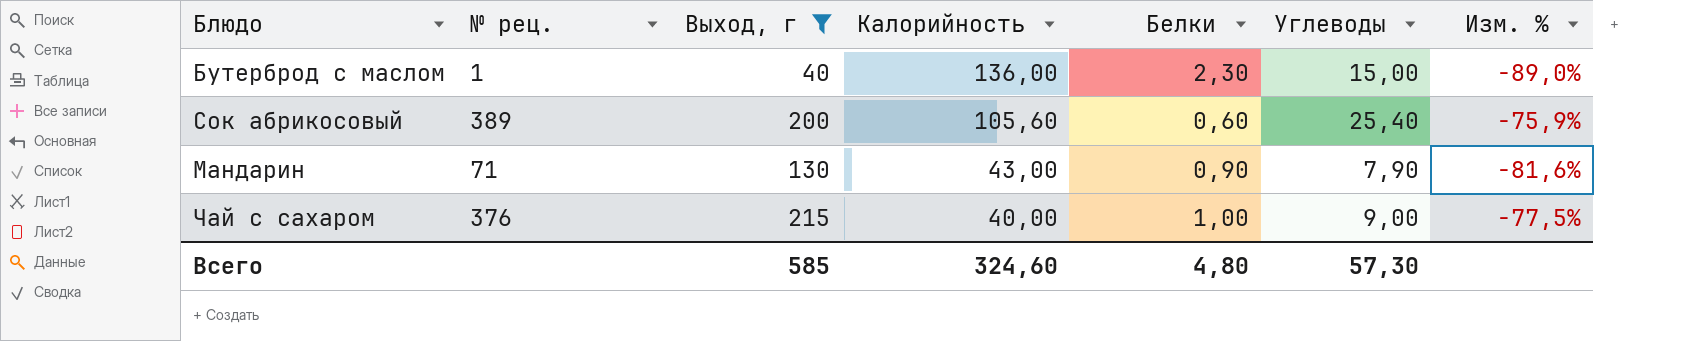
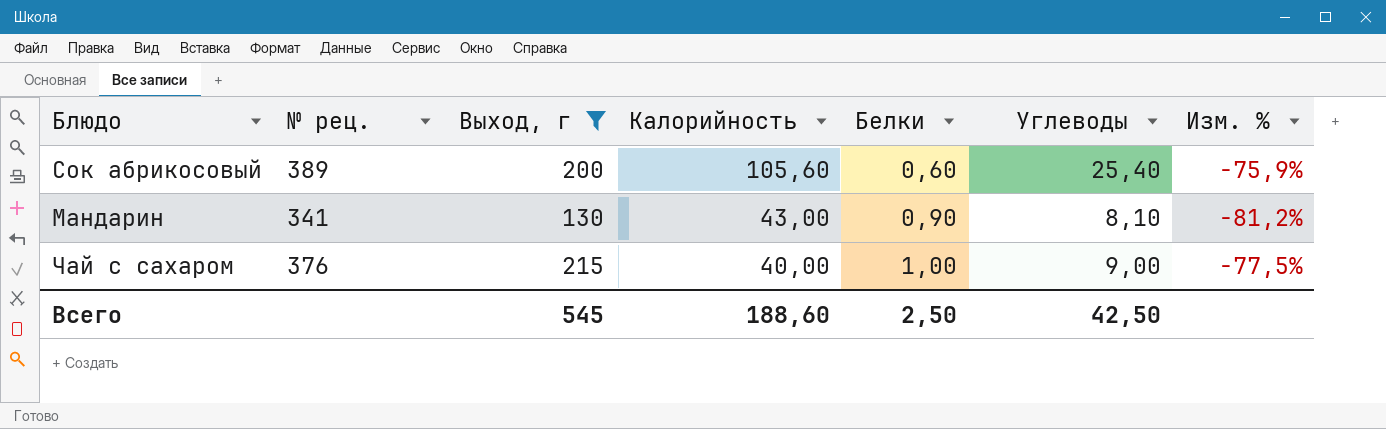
row Бутерброд с маслом: 1 | 40 | 136,00 | 2,30 | 15,00 | -89,0% -> none
Мандарин | № рец.: 71 -> 341
Мандарин | Углеводы: 7,90 -> 8,10
Мандарин | Изм. %: -81,6% -> -81,2%
Всего | Выход, г: 585 -> 545
Всего | Калорийность: 324,60 -> 188,60
Всего | Белки: 4,80 -> 2,50
Всего | Углеводы: 57,30 -> 42,50

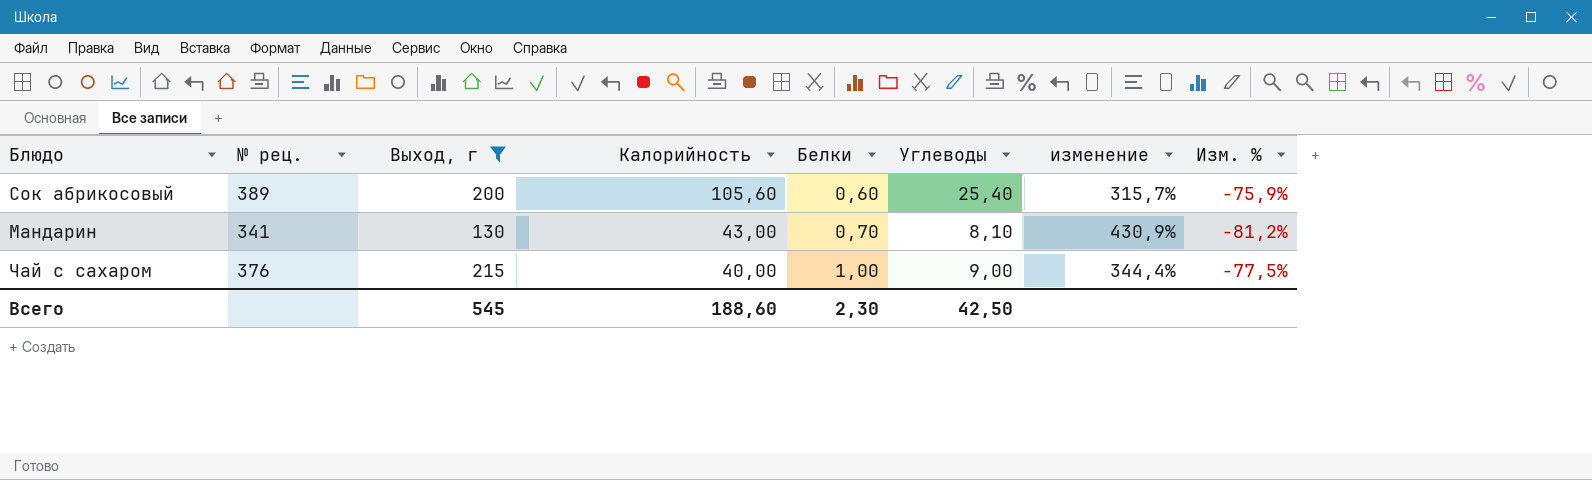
column изменение | formula: none -> ([Калорийность] - [Углеводы]) / [Углеводы]
Мандарин | Белки: 0,90 -> 0,70
Всего | Белки: 2,50 -> 2,30

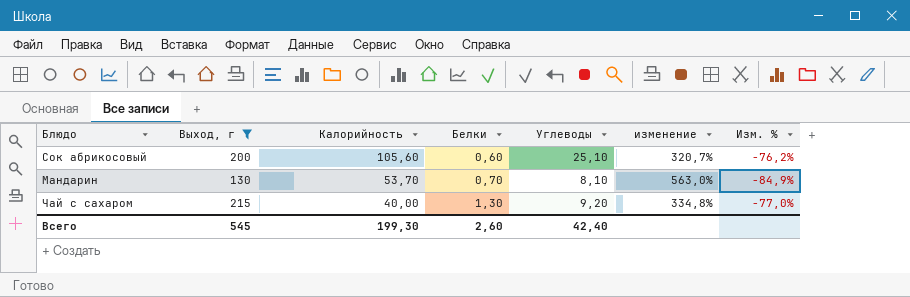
column № рец. | position: 2 -> none
Сок абрикосовый | Углеводы: 25,40 -> 25,10
Сок абрикосовый | изменение: 315,7% -> 320,7%
Сок абрикосовый | Изм. %: -75,9% -> -76,2%
Мандарин | Калорийность: 43,00 -> 53,70
Мандарин | изменение: 430,9% -> 563,0%
Мандарин | Изм. %: -81,2% -> -84,9%
Чай с сахаром | Белки: 1,00 -> 1,30
Чай с сахаром | Углеводы: 9,00 -> 9,20
Чай с сахаром | изменение: 344,4% -> 334,8%
Чай с сахаром | Изм. %: -77,5% -> -77,0%
Всего | Калорийность: 188,60 -> 199,30
Всего | Белки: 2,30 -> 2,60
Всего | Углеводы: 42,50 -> 42,40

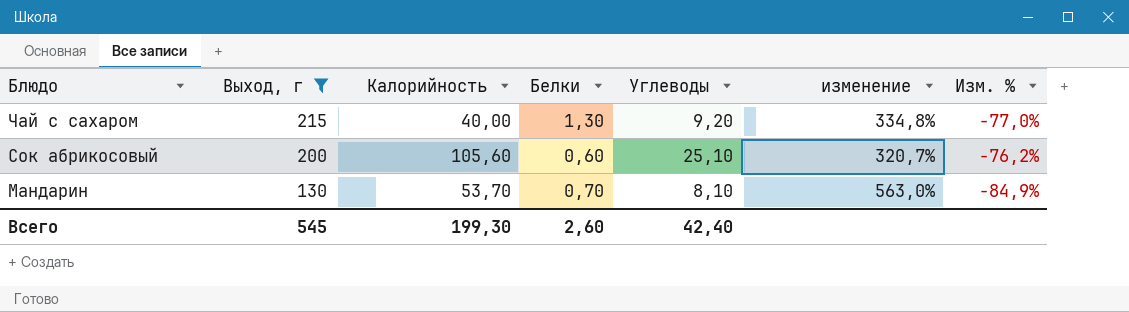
row order: Калорийность descending -> Блюдо descending

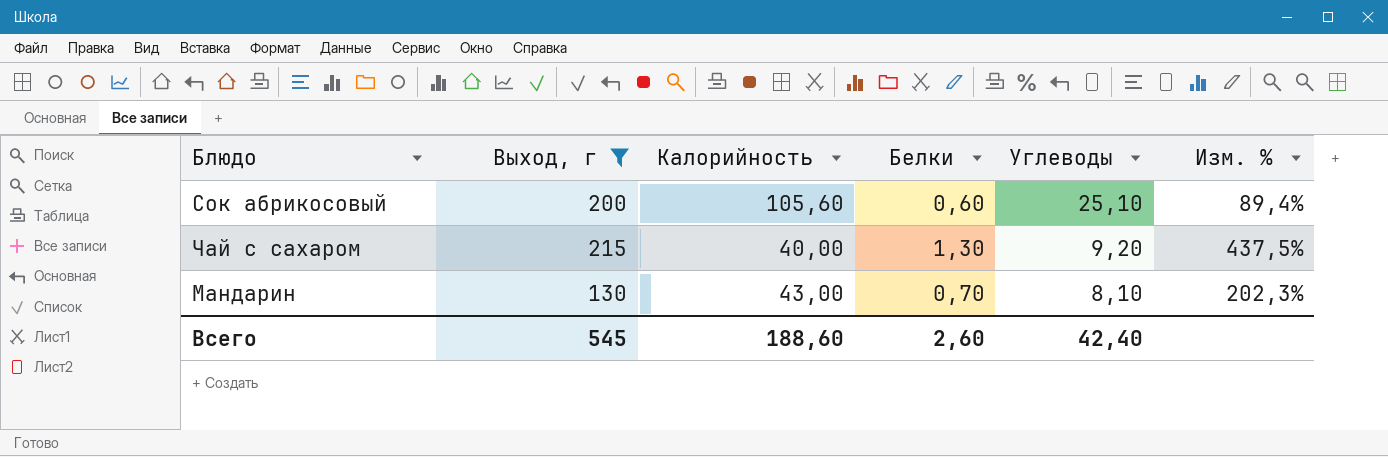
row order: Блюдо descending -> Углеводы descending
column изменение | formula: ([Калорийность] - [Углеводы]) / [Углеводы] -> none
column Изм. % | formula: ([Углеводы] - [Калорийность]) / [Калорийность] -> ([Выход, г] - [Калорийность]) / [Калорийность]
Мандарин | Калорийность: 53,70 -> 43,00
Всего | Калорийность: 199,30 -> 188,60

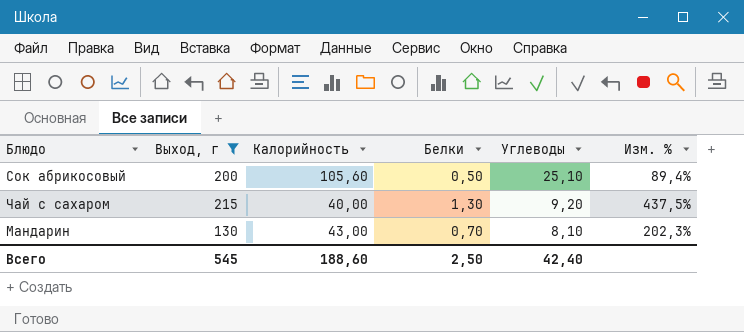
Сок абрикосовый | Белки: 0,60 -> 0,50
Всего | Белки: 2,60 -> 2,50

